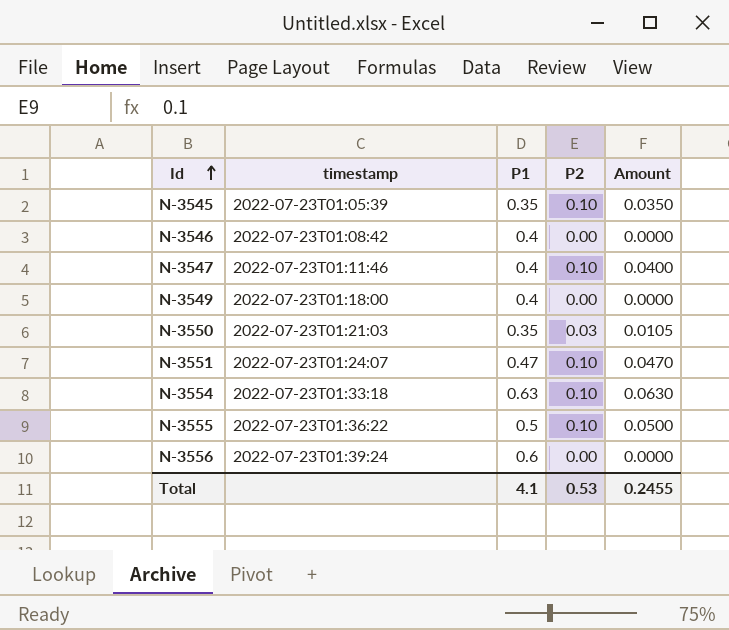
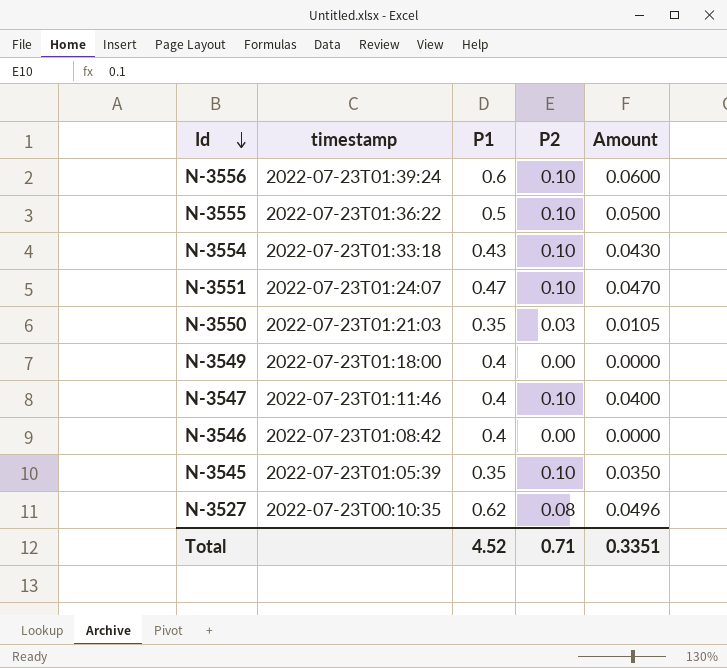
row order: Id ascending -> Id descending
N-3556 | P2: 0.00 -> 0.10
N-3556 | Amount: 0.0000 -> 0.0600
N-3554 | P1: 0.63 -> 0.43
N-3554 | Amount: 0.0630 -> 0.0430
row N-3527: none -> 2022-07-23T00:10:35 | 0.62 | 0.08 | 0.0496
Total | P1: 4.1 -> 4.52
Total | P2: 0.53 -> 0.71
Total | Amount: 0.2455 -> 0.3351

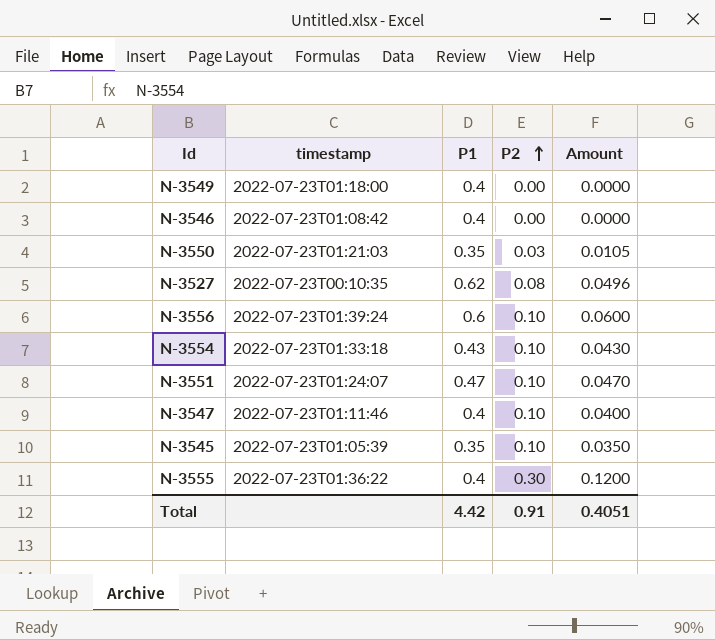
row order: Id descending -> P2 ascending
N-3555 | P1: 0.5 -> 0.4
N-3555 | P2: 0.10 -> 0.30
N-3555 | Amount: 0.0500 -> 0.1200
Total | P1: 4.52 -> 4.42
Total | P2: 0.71 -> 0.91
Total | Amount: 0.3351 -> 0.4051

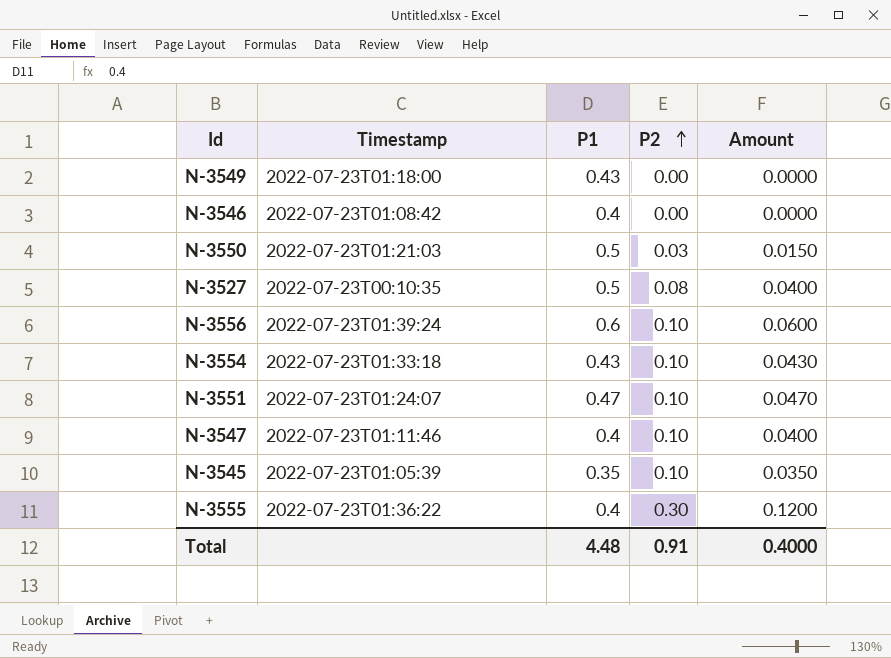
column name: timestamp -> Timestamp
N-3549 | P1: 0.4 -> 0.43
N-3550 | P1: 0.35 -> 0.5
N-3550 | Amount: 0.0105 -> 0.0150
N-3527 | P1: 0.62 -> 0.5
N-3527 | Amount: 0.0496 -> 0.0400
Total | P1: 4.42 -> 4.48
Total | Amount: 0.4051 -> 0.4000

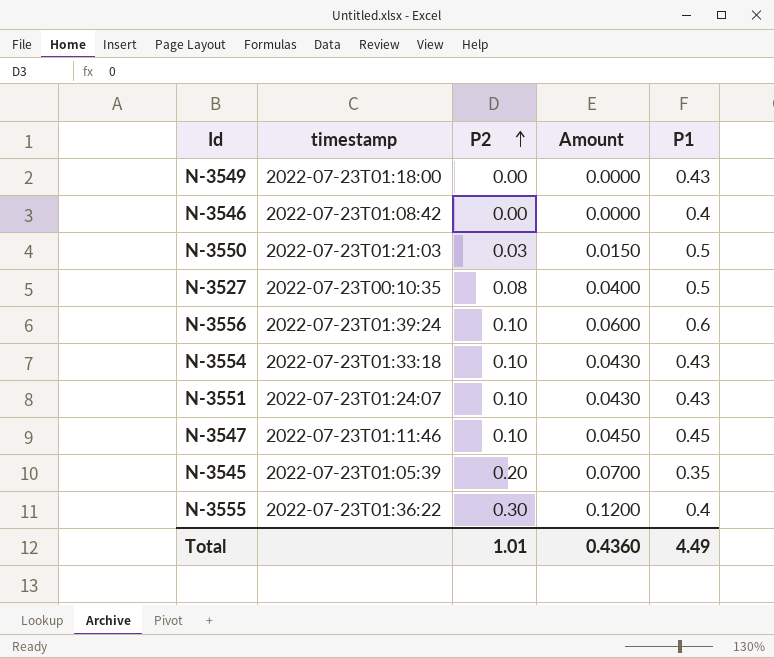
column name: Timestamp -> timestamp
column P1 | position: 3 -> 5
N-3551 | Amount: 0.0470 -> 0.0430
N-3551 | P1: 0.47 -> 0.43
N-3547 | Amount: 0.0400 -> 0.0450
N-3547 | P1: 0.4 -> 0.45
N-3545 | P2: 0.10 -> 0.20
N-3545 | Amount: 0.0350 -> 0.0700
Total | P2: 0.91 -> 1.01
Total | Amount: 0.4000 -> 0.4360
Total | P1: 4.48 -> 4.49

